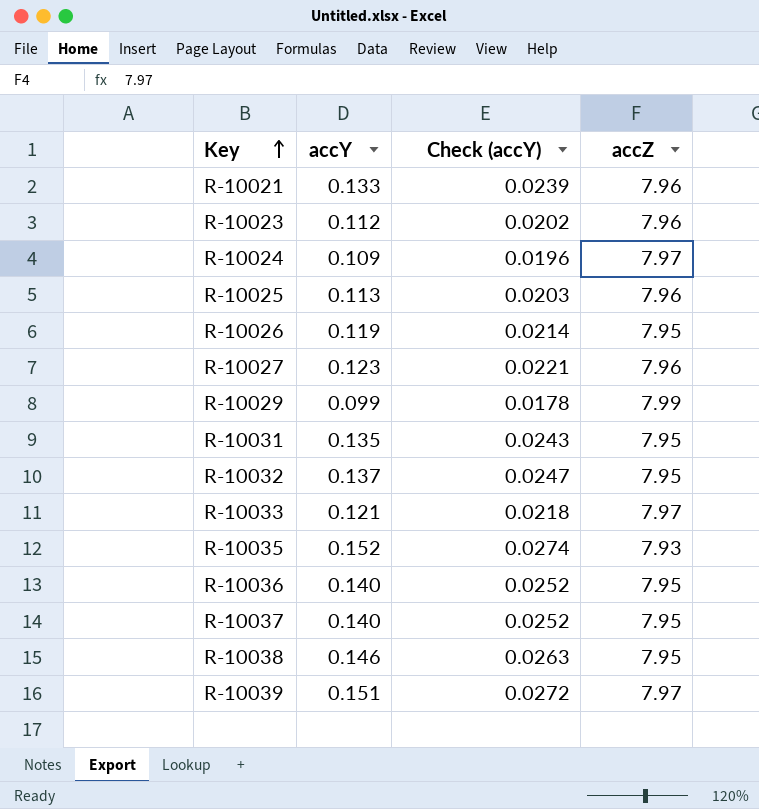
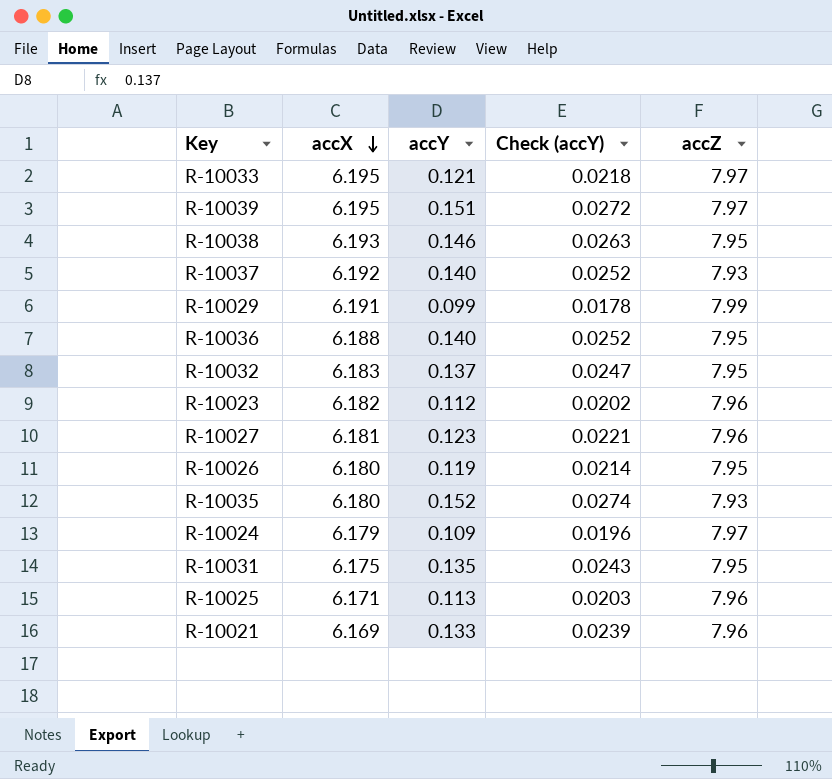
row order: Key ascending -> accX descending
column accX | position: none -> 2
R-10037 | accZ: 7.95 -> 7.93

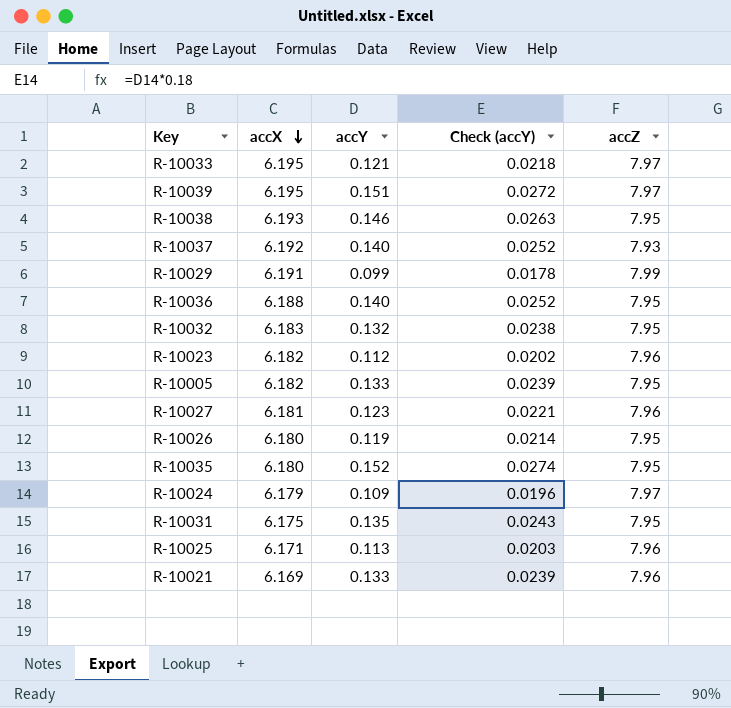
R-10032 | accY: 0.137 -> 0.132
R-10032 | Check (accY): 0.0247 -> 0.0238
row R-10005: none -> 6.182 | 0.133 | 0.0239 | 7.95
R-10035 | accZ: 7.93 -> 7.95

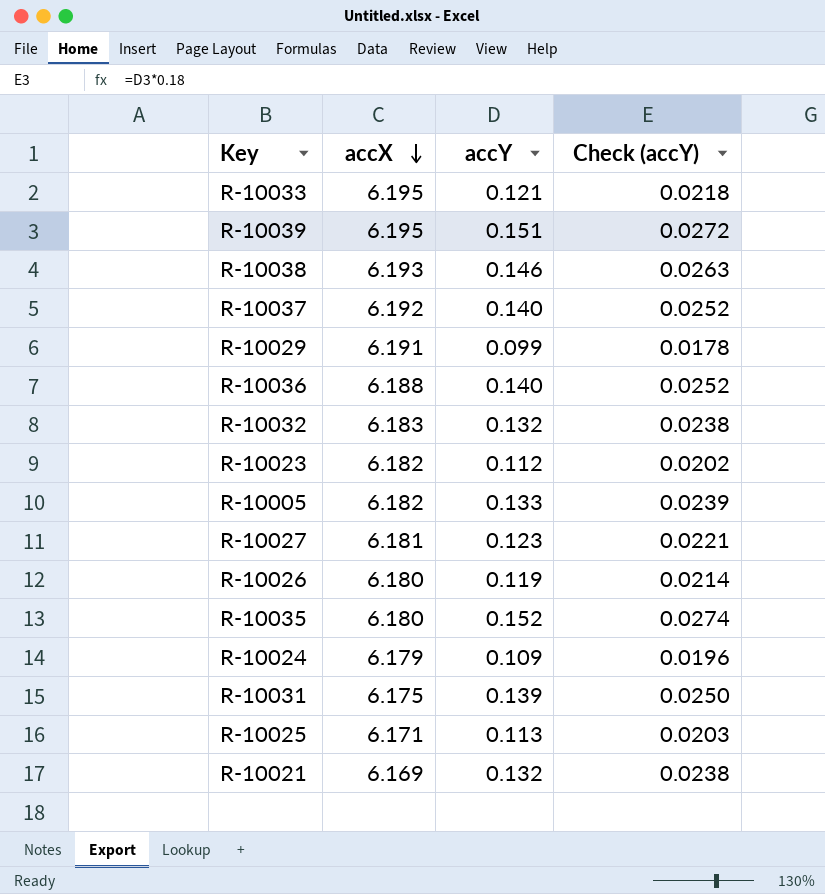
column accZ | position: 5 -> none
R-10031 | accY: 0.135 -> 0.139
R-10031 | Check (accY): 0.0243 -> 0.0250
R-10021 | accY: 0.133 -> 0.132
R-10021 | Check (accY): 0.0239 -> 0.0238

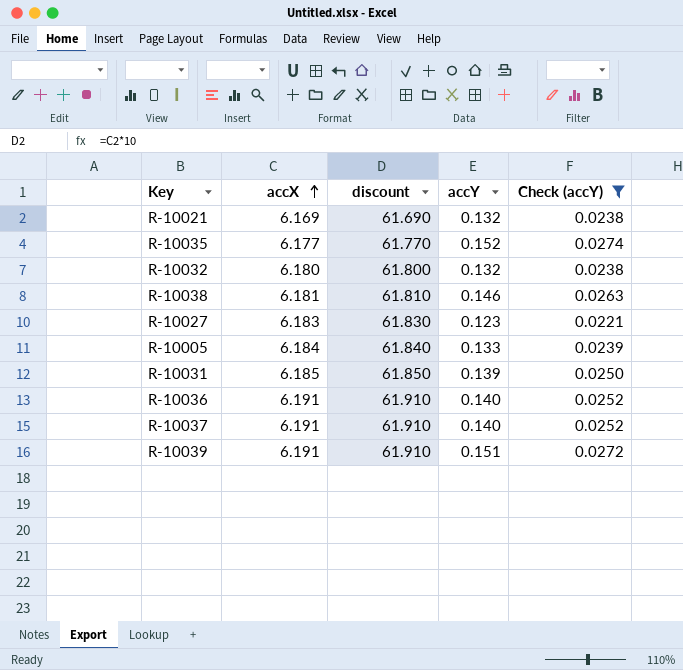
filter: none -> Check (accY) >= 0.0221
row order: accX descending -> accX ascending
column discount | formula: none -> [accX] * 10
R-10035 | accX: 6.180 -> 6.177
R-10032 | accX: 6.183 -> 6.180
R-10038 | accX: 6.193 -> 6.181
R-10027 | accX: 6.181 -> 6.183
R-10005 | accX: 6.182 -> 6.184
R-10031 | accX: 6.175 -> 6.185
R-10036 | accX: 6.188 -> 6.191
R-10037 | accX: 6.192 -> 6.191
R-10039 | accX: 6.195 -> 6.191

